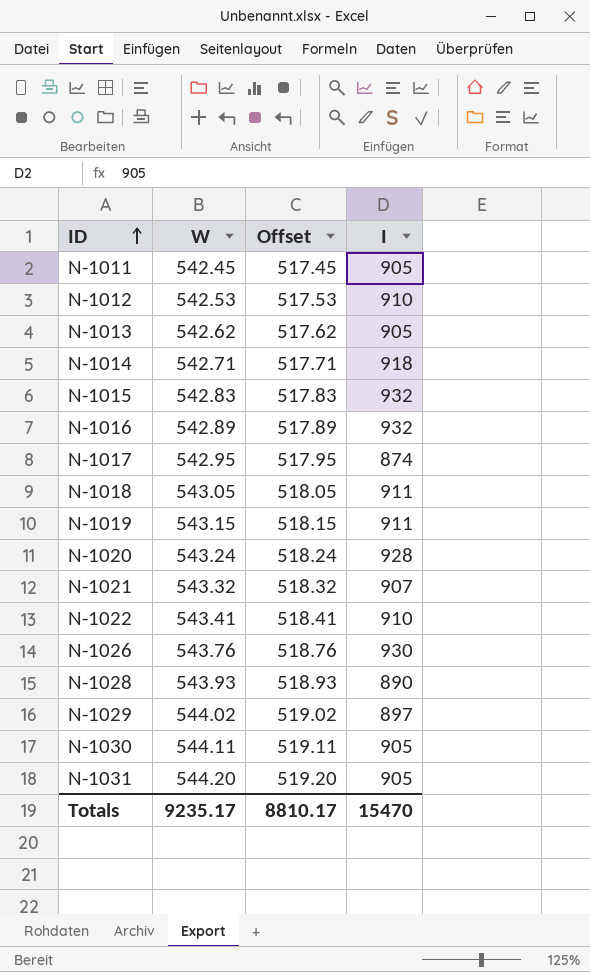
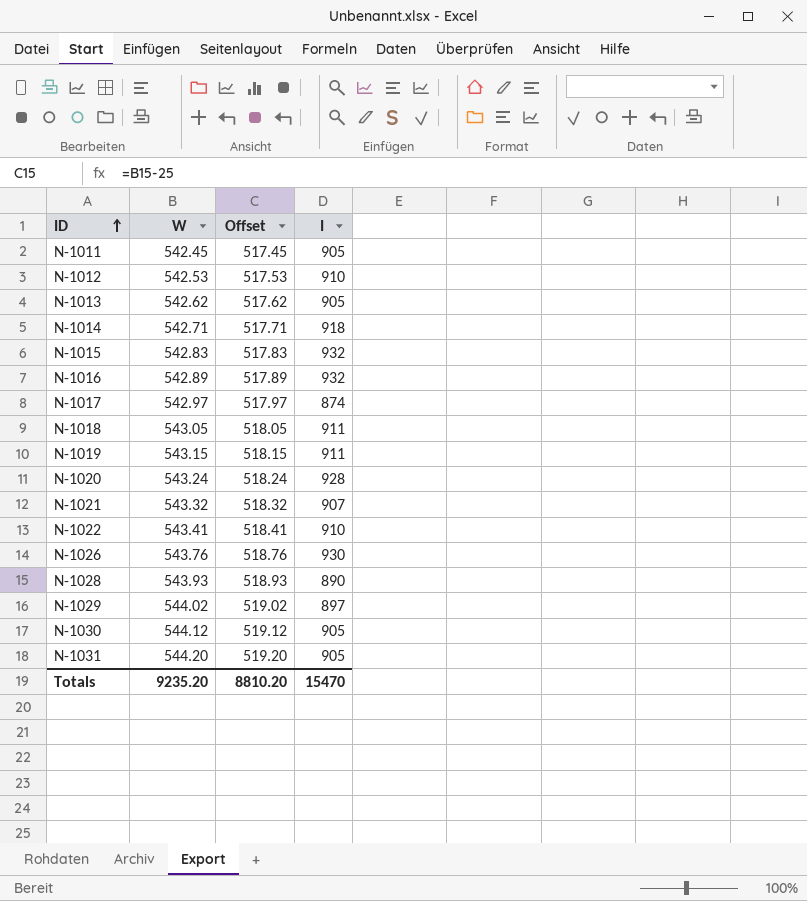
N-1017 | W: 542.95 -> 542.97
N-1017 | Offset: 517.95 -> 517.97
N-1030 | W: 544.11 -> 544.12
N-1030 | Offset: 519.11 -> 519.12
Totals | W: 9235.17 -> 9235.20
Totals | Offset: 8810.17 -> 8810.20

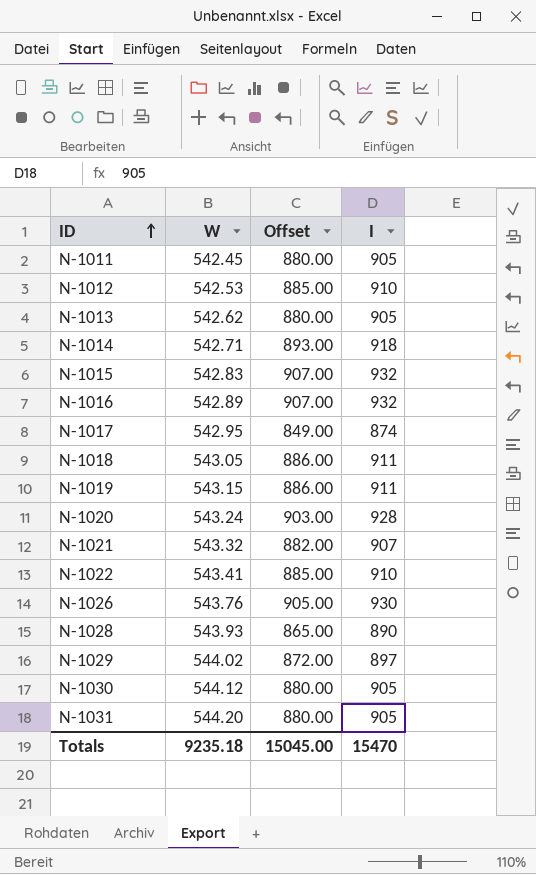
column Offset | formula: [W] - 25 -> [I] - 25
N-1017 | W: 542.97 -> 542.95
Totals | W: 9235.20 -> 9235.18
Totals | Offset: 8810.20 -> 15045.00

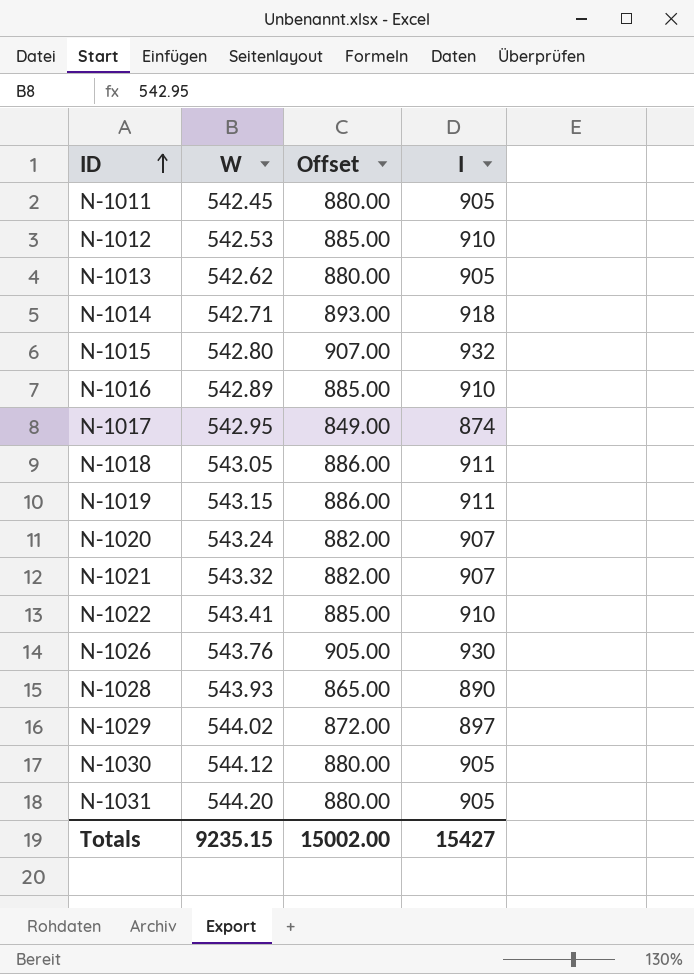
N-1015 | W: 542.83 -> 542.80
N-1016 | Offset: 907.00 -> 885.00
N-1016 | I: 932 -> 910
N-1020 | Offset: 903.00 -> 882.00
N-1020 | I: 928 -> 907
Totals | W: 9235.18 -> 9235.15
Totals | Offset: 15045.00 -> 15002.00
Totals | I: 15470 -> 15427

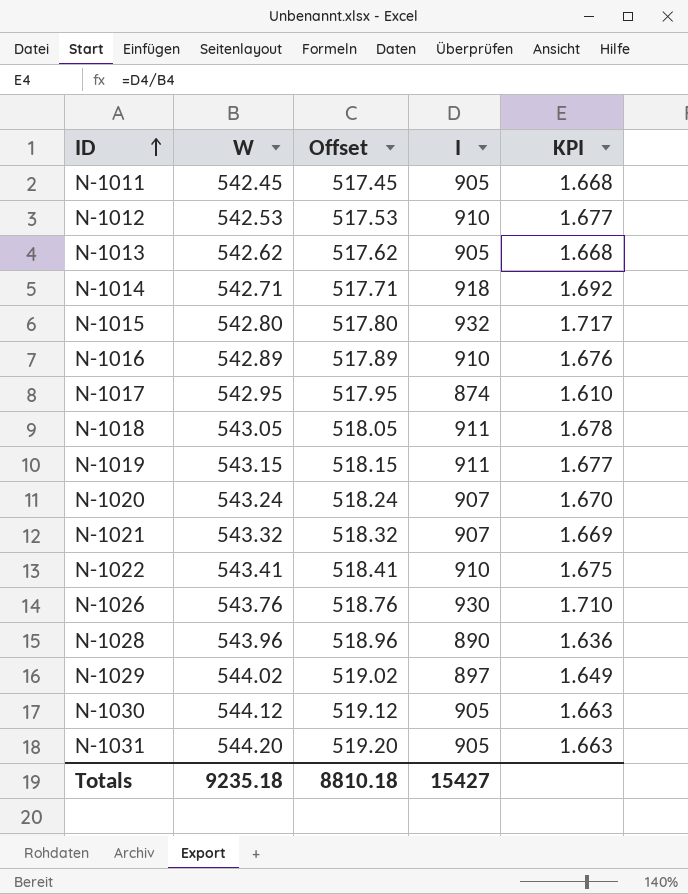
column Offset | formula: [I] - 25 -> [W] - 25
column KPI | formula: none -> [I] / [W]
N-1028 | W: 543.93 -> 543.96
Totals | W: 9235.15 -> 9235.18
Totals | Offset: 15002.00 -> 8810.18

